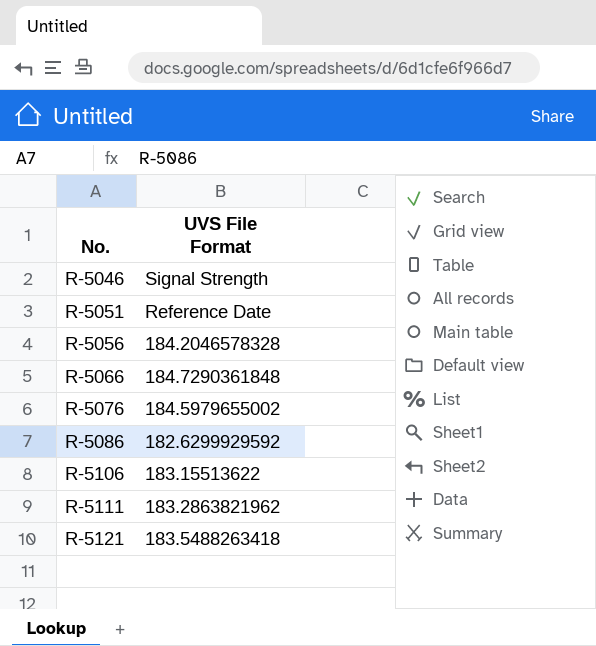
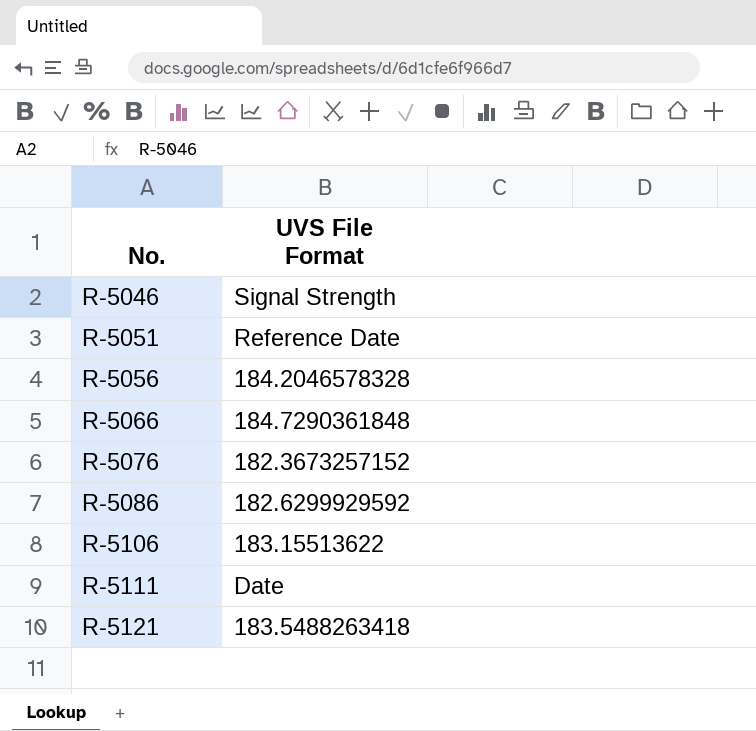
R-5076 | UVS File Format: 184.5979655002 -> 182.3673257152
R-5111 | UVS File Format: 183.2863821962 -> Date

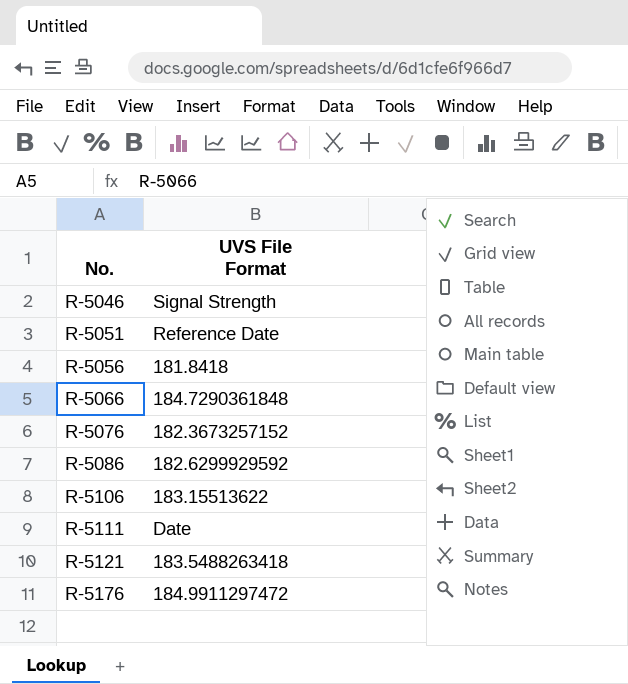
R-5056 | UVS File Format: 184.2046578328 -> 181.8418
row R-5176: none -> 184.9911297472

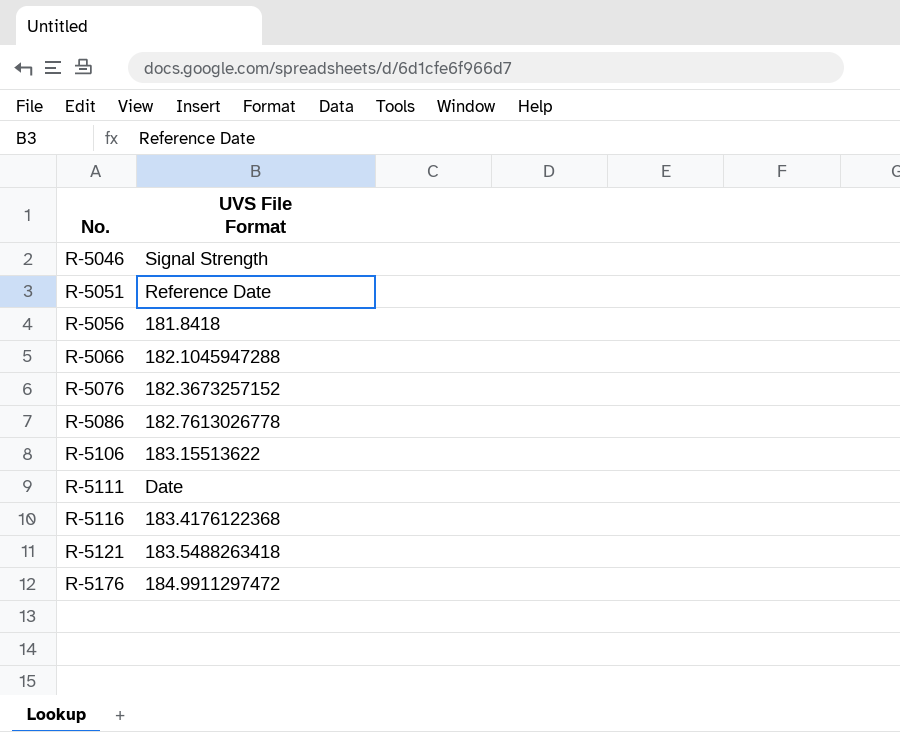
R-5066 | UVS File Format: 184.7290361848 -> 182.1045947288
R-5086 | UVS File Format: 182.6299929592 -> 182.7613026778
row R-5116: none -> 183.4176122368

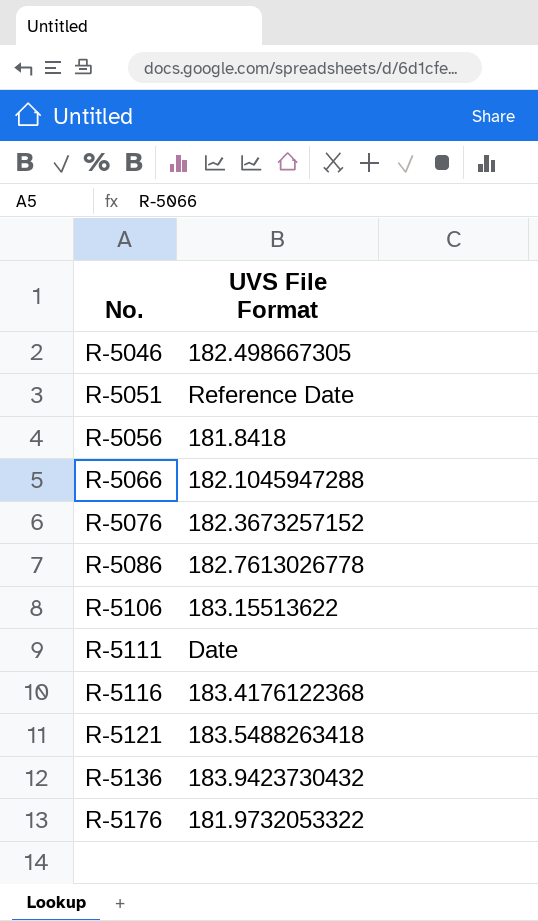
R-5046 | UVS File Format: Signal Strength -> 182.498667305
row R-5136: none -> 183.9423730432
R-5176 | UVS File Format: 184.9911297472 -> 181.9732053322

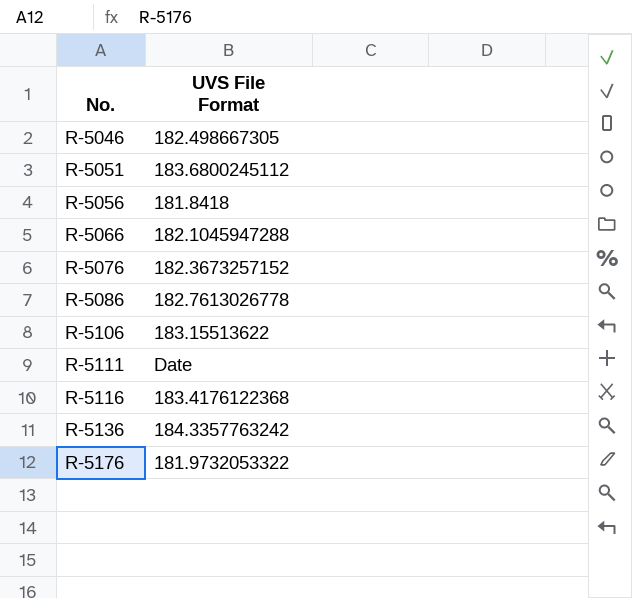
row R-5121: 183.5488263418 -> none
R-5051 | UVS File Format: Reference Date -> 183.6800245112
R-5136 | UVS File Format: 183.9423730432 -> 184.3357763242

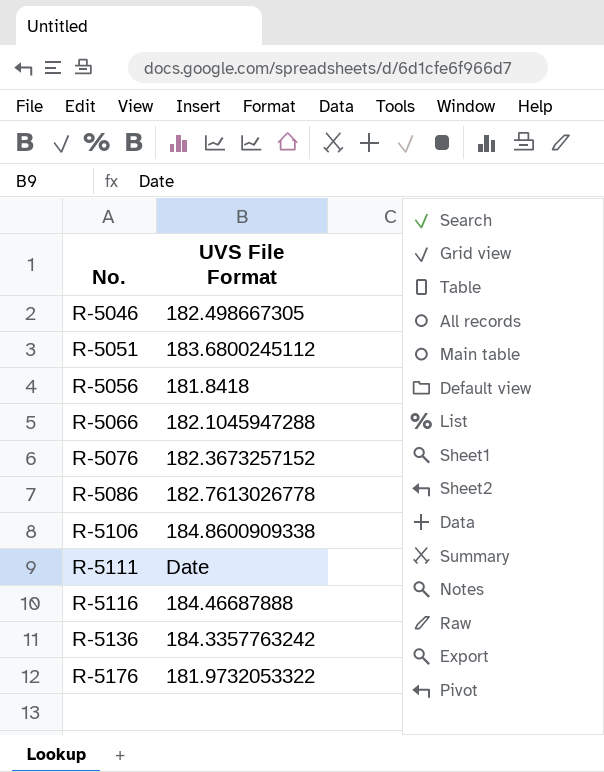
R-5106 | UVS File Format: 183.15513622 -> 184.8600909338
R-5116 | UVS File Format: 183.4176122368 -> 184.46687888

